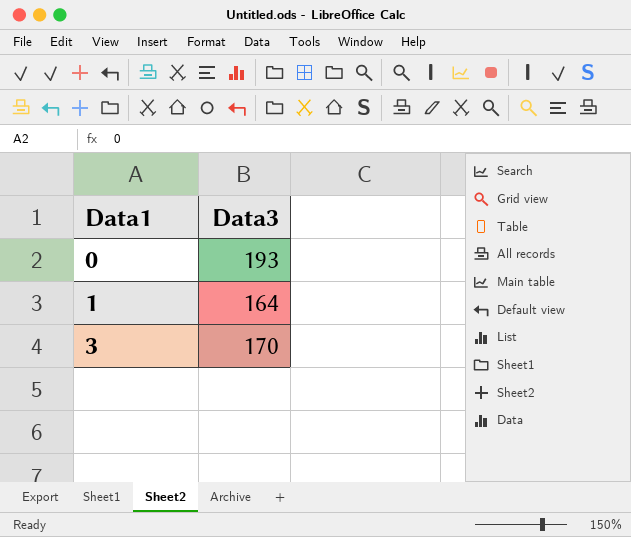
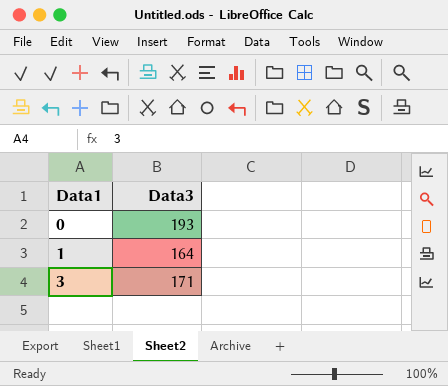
3 | Data3: 170 -> 171

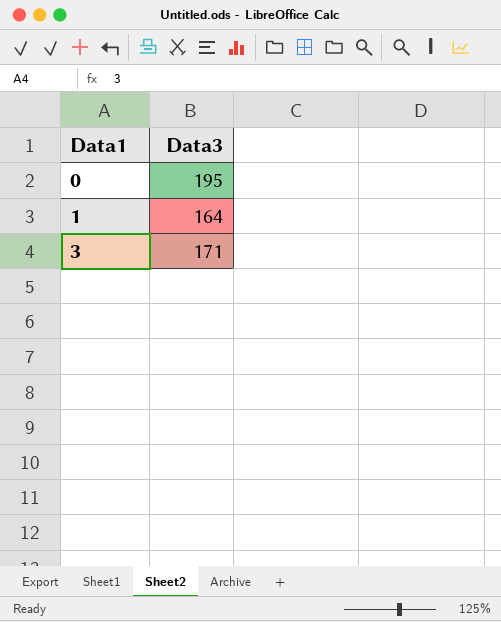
0 | Data3: 193 -> 195

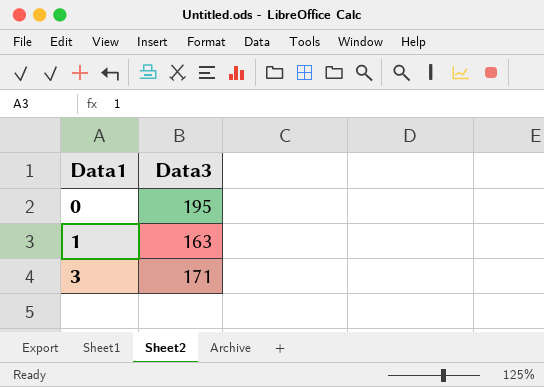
1 | Data3: 164 -> 163

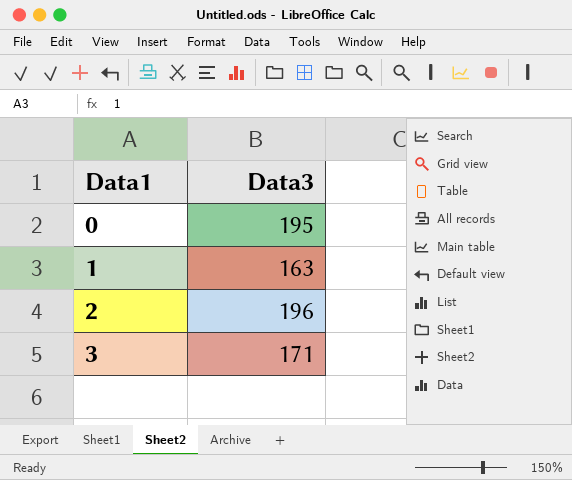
row 2: none -> 196

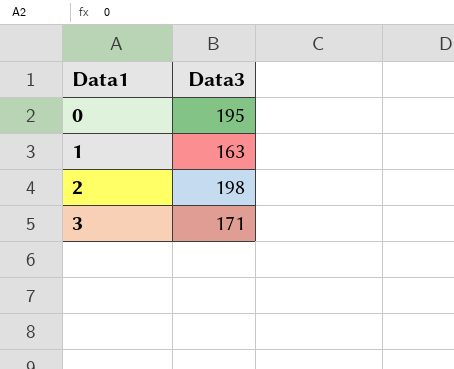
2 | Data3: 196 -> 198

